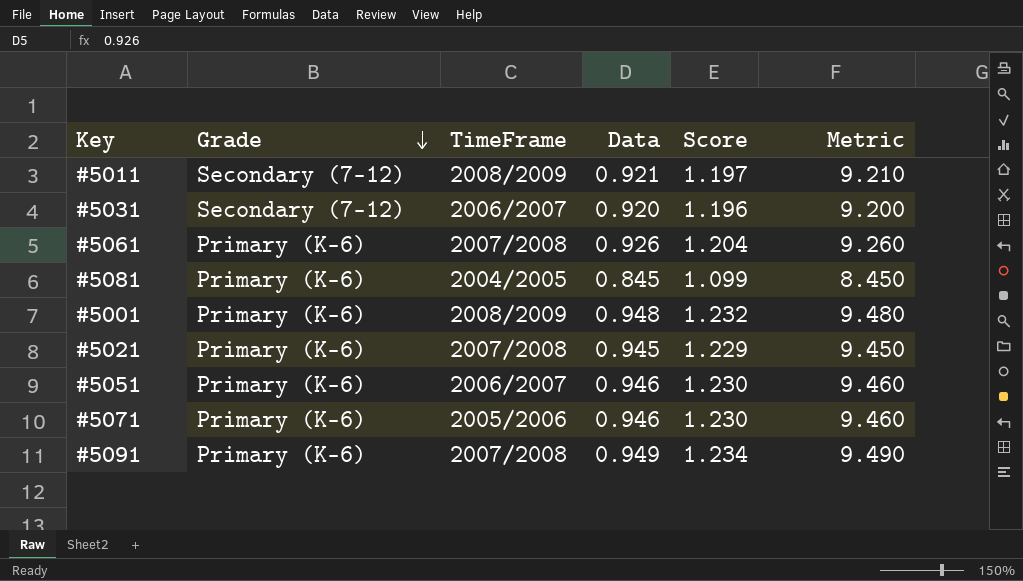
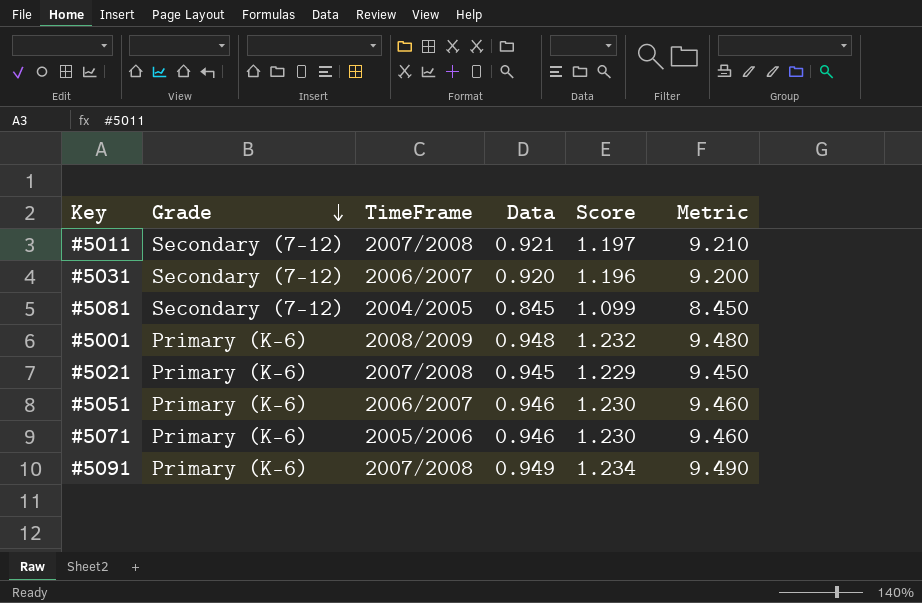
row #5061: Primary (K-6) | 2007/2008 | 0.926 | 1.204 | 9.260 -> none
#5011 | TimeFrame: 2008/2009 -> 2007/2008
#5081 | Grade: Primary (K-6) -> Secondary (7-12)

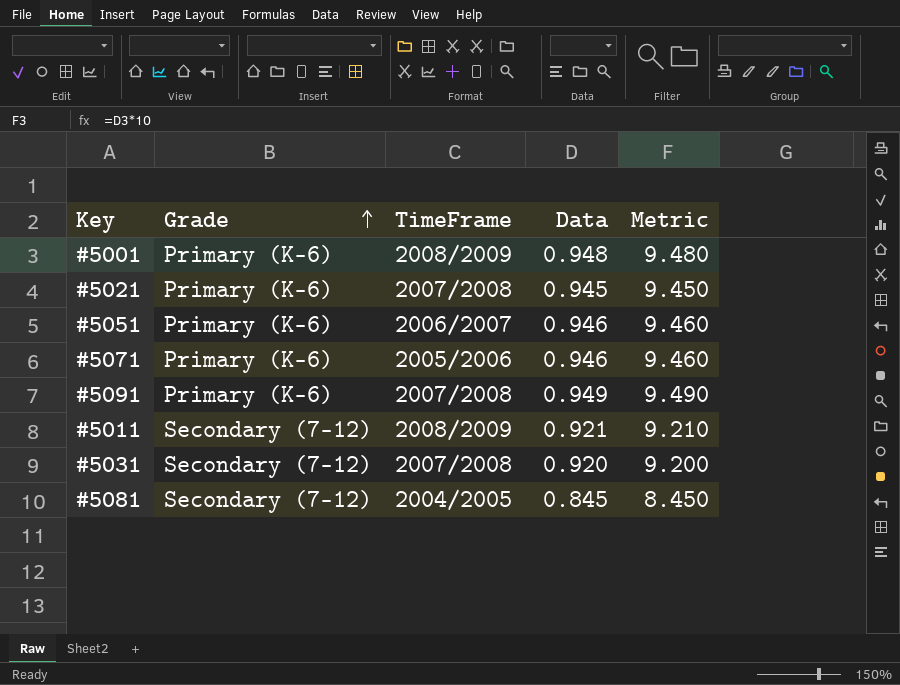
row order: Grade descending -> Grade ascending
column Score | formula: [Data] * 1.3 -> none
#5011 | TimeFrame: 2007/2008 -> 2008/2009
#5031 | TimeFrame: 2006/2007 -> 2007/2008

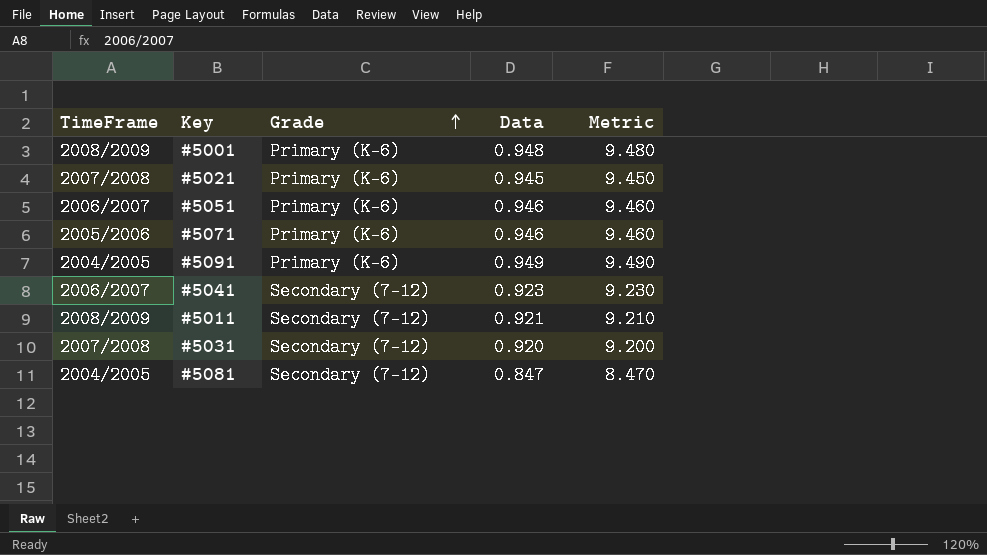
column TimeFrame | position: 3 -> 1
#5091 | TimeFrame: 2007/2008 -> 2004/2005
row #5041: none -> 2006/2007 | Secondary (7-12) | 0.923 | 9.230
#5081 | Data: 0.845 -> 0.847
#5081 | Metric: 8.450 -> 8.470

